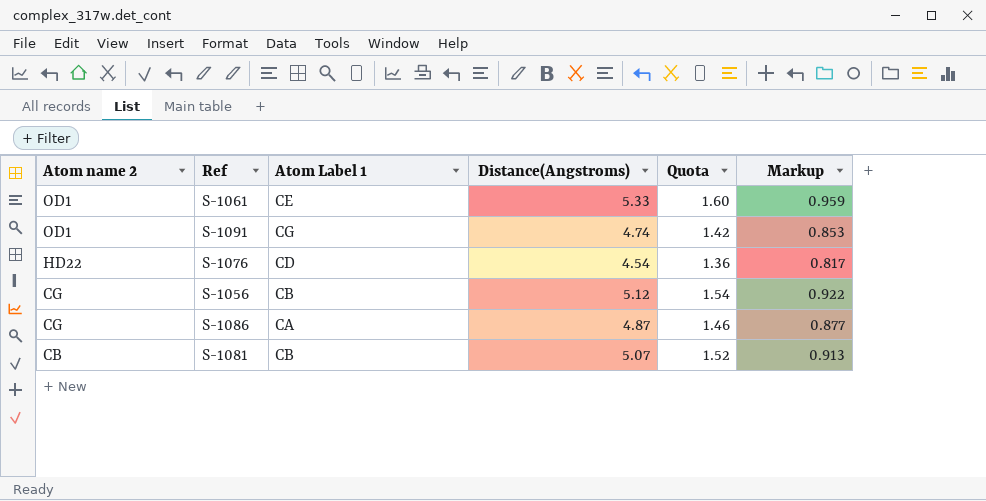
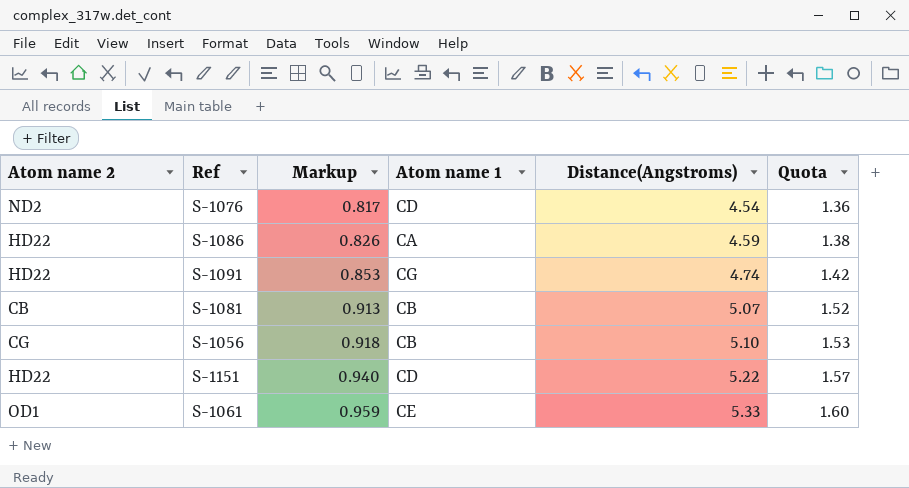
row order: Atom name 2 descending -> Markup ascending
column Markup | position: 6 -> 3
column name: Atom Label 1 -> Atom name 1
S-1076 | Atom name 2: HD22 -> ND2
S-1086 | Atom name 2: CG -> HD22
S-1086 | Markup: 0.877 -> 0.826
S-1086 | Distance(Angstroms): 4.87 -> 4.59
S-1086 | Quota: 1.46 -> 1.38
S-1091 | Atom name 2: OD1 -> HD22
S-1056 | Markup: 0.922 -> 0.918
S-1056 | Distance(Angstroms): 5.12 -> 5.10
S-1056 | Quota: 1.54 -> 1.53
row S-1151: none -> HD22 | 0.940 | CD | 5.22 | 1.57

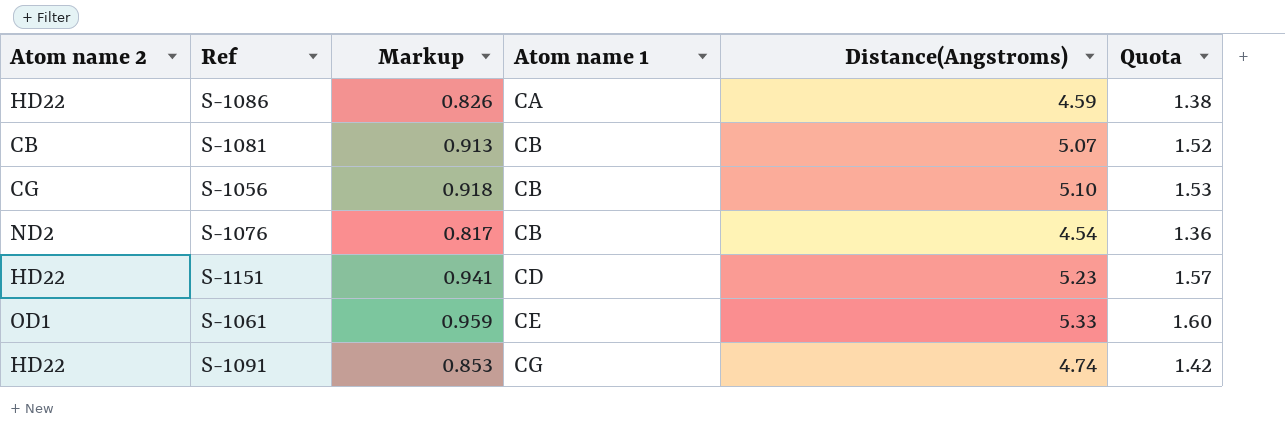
row order: Markup ascending -> Atom name 1 ascending
S-1076 | Atom name 1: CD -> CB
S-1151 | Markup: 0.940 -> 0.941
S-1151 | Distance(Angstroms): 5.22 -> 5.23

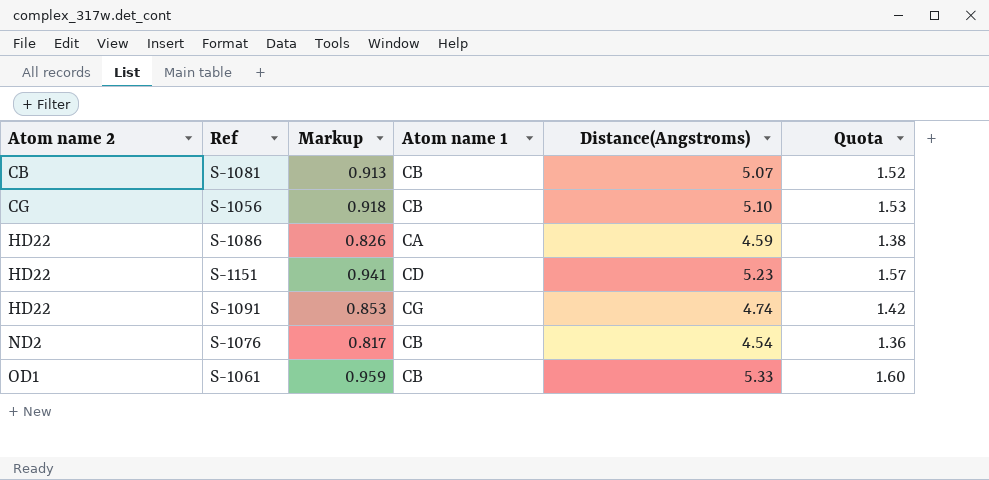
row order: Atom name 1 ascending -> Atom name 2 ascending
S-1061 | Atom name 1: CE -> CB

